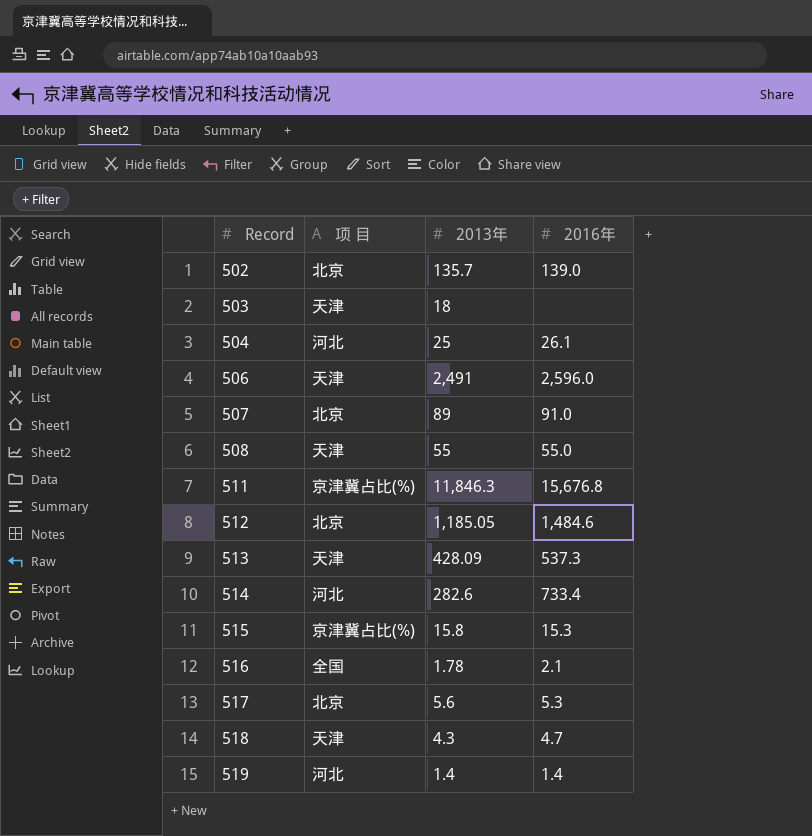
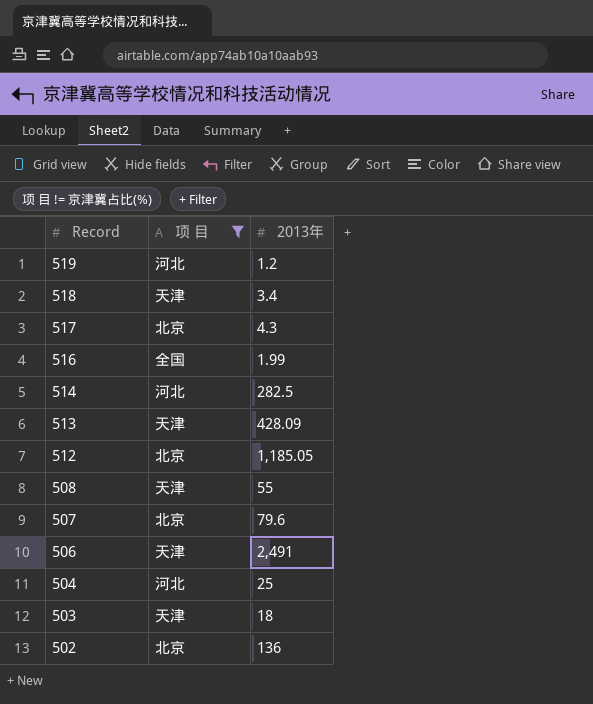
filter: none -> 项 目 != 京津冀占比(%)
row order: Record ascending -> Record descending
column 2016年 | position: 4 -> none
519 | 2013年: 1.4 -> 1.2
518 | 2013年: 4.3 -> 3.4
517 | 2013年: 5.6 -> 4.3
516 | 2013年: 1.78 -> 1.99
514 | 2013年: 282.6 -> 282.5
507 | 2013年: 89 -> 79.6
502 | 2013年: 135.7 -> 136

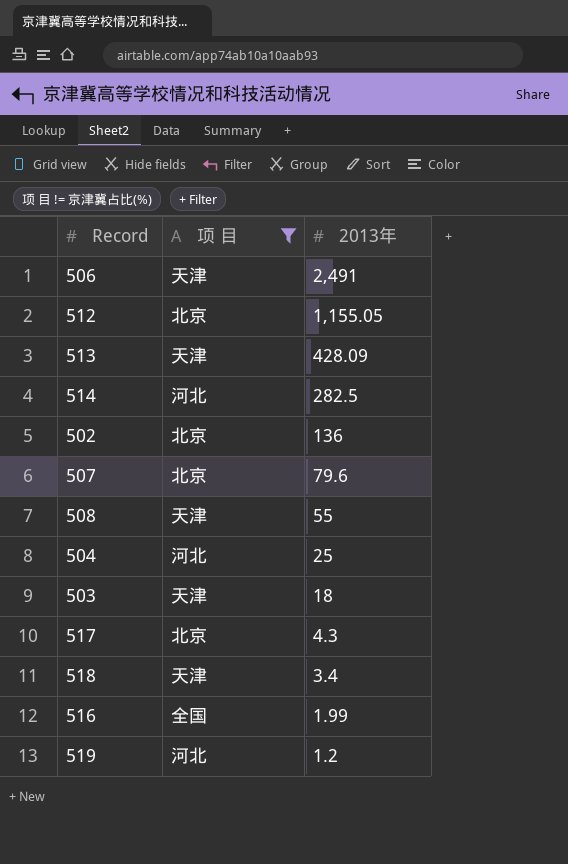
row order: Record descending -> 2013年 descending
512 | 2013年: 1,185.05 -> 1,155.05

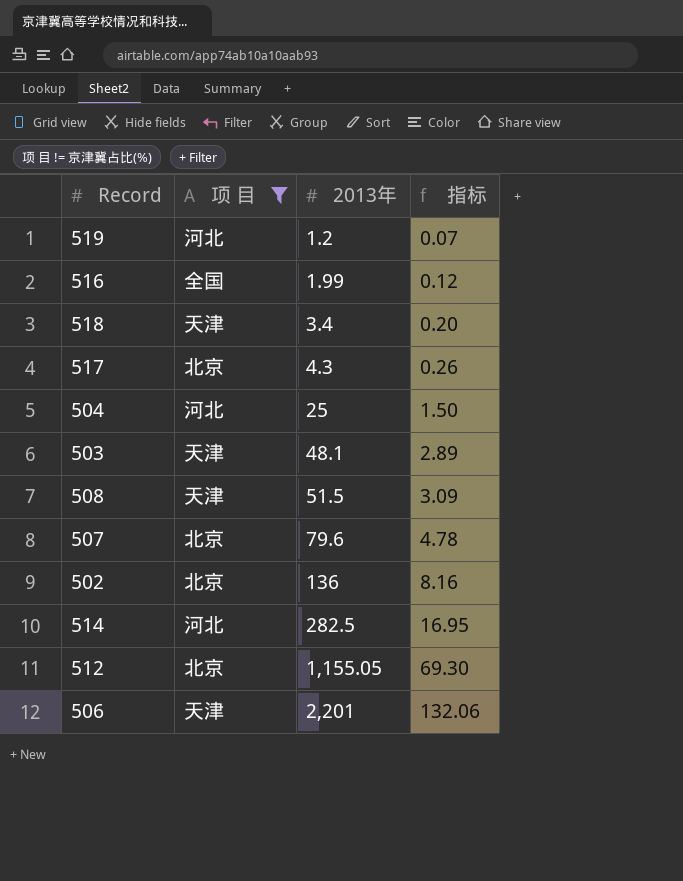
row order: 2013年 descending -> 2013年 ascending
column 指标 | formula: none -> [2013年] * 0.06
row 513: 天津 | 428.09 -> none
503 | 2013年: 18 -> 48.1
508 | 2013年: 55 -> 51.5
506 | 2013年: 2,491 -> 2,201

